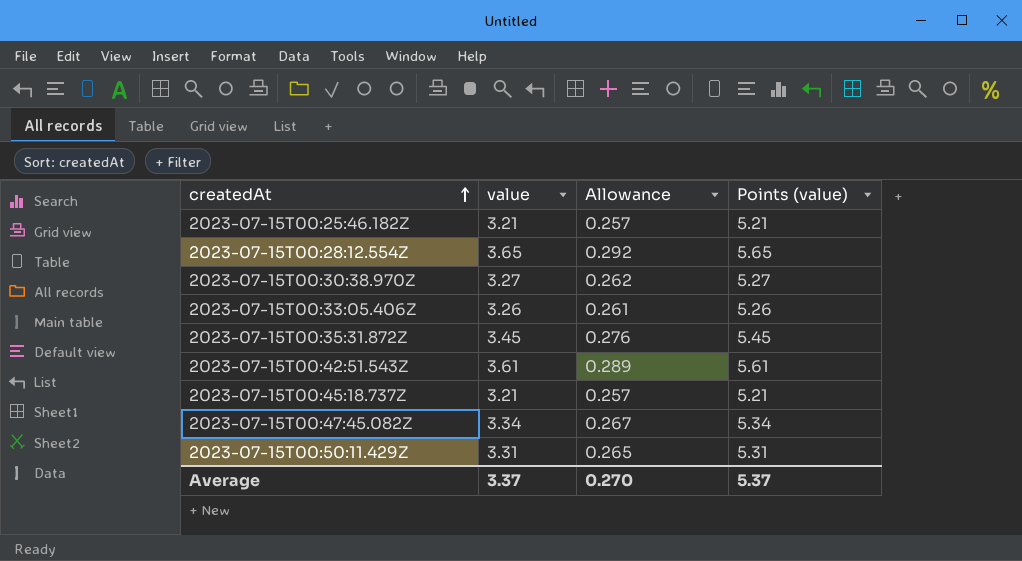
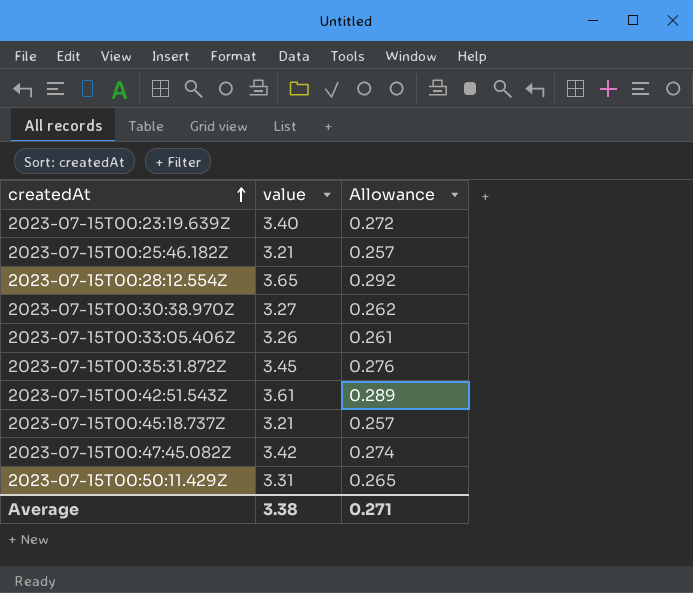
column Points (value) | formula: [value] + 2 -> none
row 2023-07-15T00:23:19.639Z: none -> 3.40 | 0.272
2023-07-15T00:47:45.082Z | value: 3.34 -> 3.42
2023-07-15T00:47:45.082Z | Allowance: 0.267 -> 0.274
Average | value: 3.37 -> 3.38
Average | Allowance: 0.270 -> 0.271

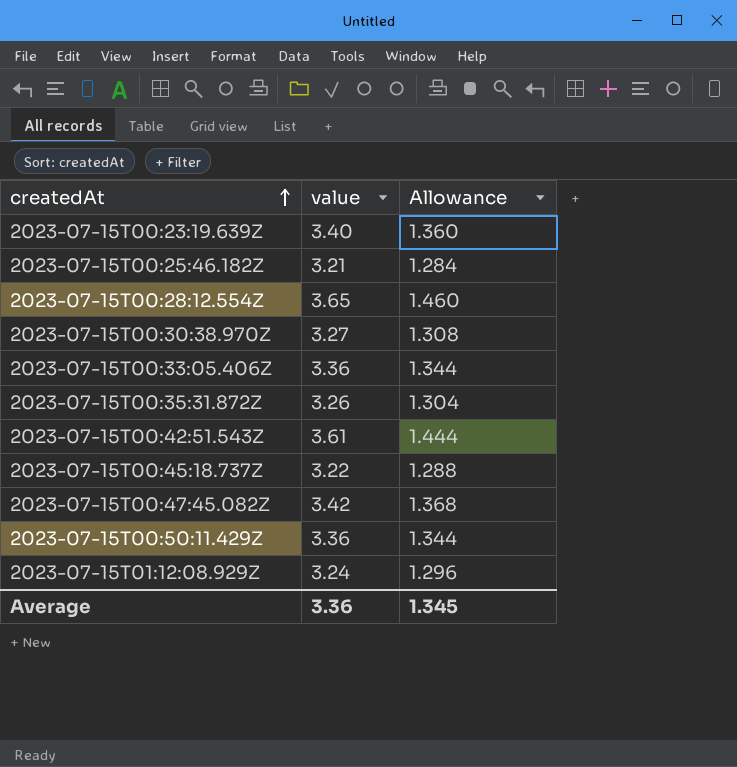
column Allowance | formula: [value] * 0.08 -> [value] * 0.4
2023-07-15T00:33:05.406Z | value: 3.26 -> 3.36
2023-07-15T00:35:31.872Z | value: 3.45 -> 3.26
2023-07-15T00:45:18.737Z | value: 3.21 -> 3.22
2023-07-15T00:50:11.429Z | value: 3.31 -> 3.36
row 2023-07-15T01:12:08.929Z: none -> 3.24 | 1.296
Average | value: 3.38 -> 3.36
Average | Allowance: 0.271 -> 1.345

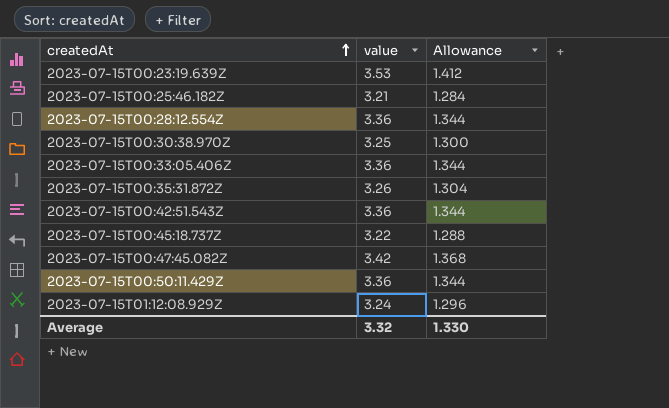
2023-07-15T00:23:19.639Z | value: 3.40 -> 3.53
2023-07-15T00:23:19.639Z | Allowance: 1.360 -> 1.412
2023-07-15T00:28:12.554Z | value: 3.65 -> 3.36
2023-07-15T00:28:12.554Z | Allowance: 1.460 -> 1.344
2023-07-15T00:30:38.970Z | value: 3.27 -> 3.25
2023-07-15T00:30:38.970Z | Allowance: 1.308 -> 1.300
2023-07-15T00:42:51.543Z | value: 3.61 -> 3.36
2023-07-15T00:42:51.543Z | Allowance: 1.444 -> 1.344
Average | value: 3.36 -> 3.32
Average | Allowance: 1.345 -> 1.330

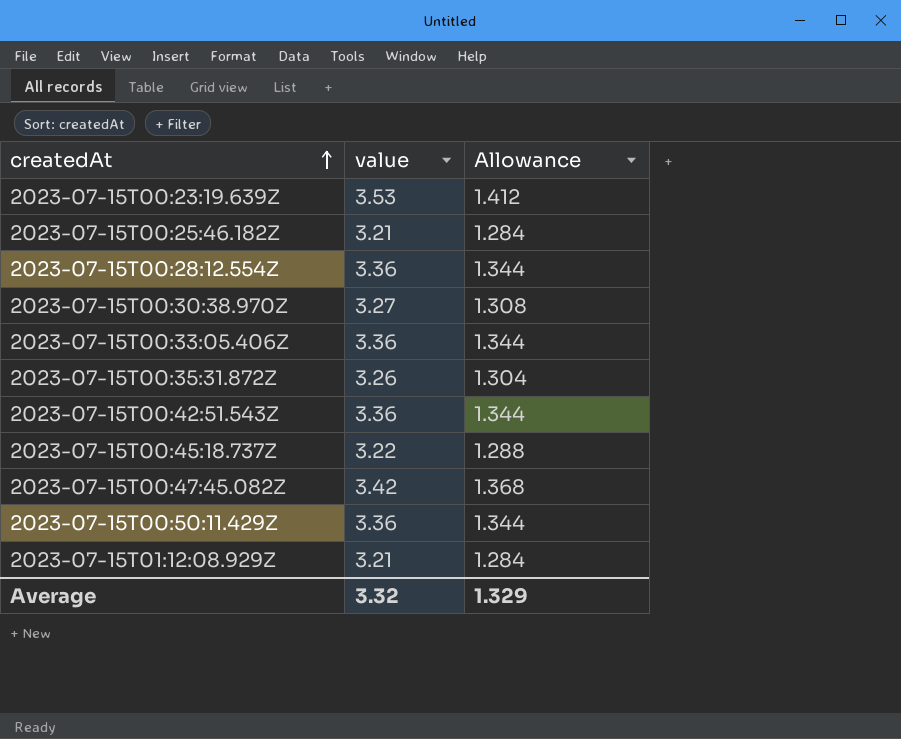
2023-07-15T00:30:38.970Z | value: 3.25 -> 3.27
2023-07-15T00:30:38.970Z | Allowance: 1.300 -> 1.308
2023-07-15T01:12:08.929Z | value: 3.24 -> 3.21
2023-07-15T01:12:08.929Z | Allowance: 1.296 -> 1.284
Average | Allowance: 1.330 -> 1.329

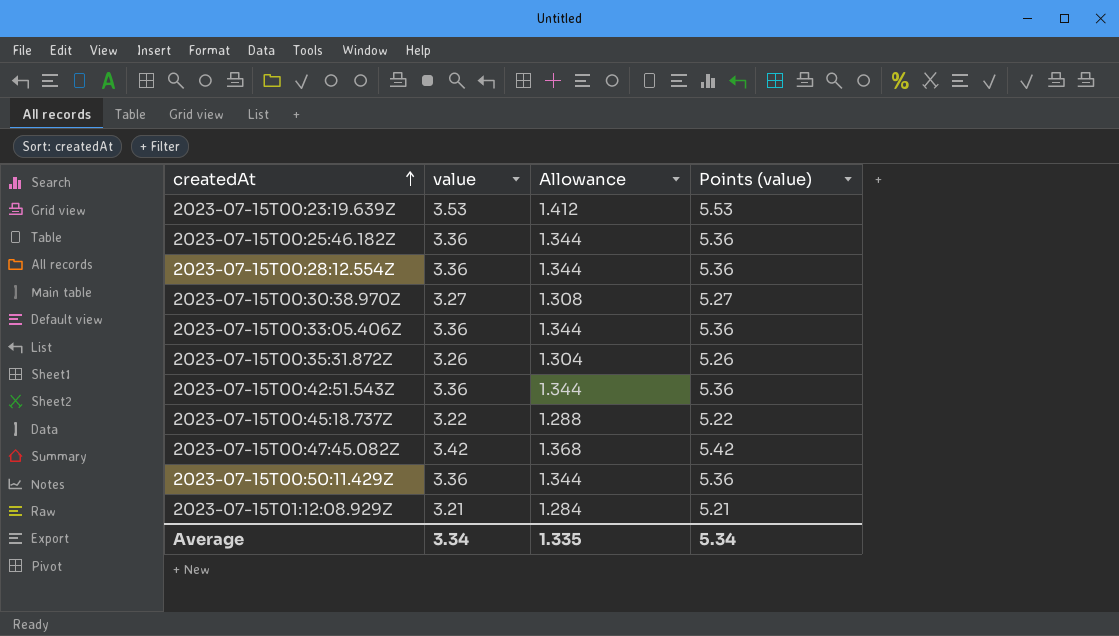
column Points (value) | formula: none -> [value] + 2
2023-07-15T00:25:46.182Z | value: 3.21 -> 3.36
2023-07-15T00:25:46.182Z | Allowance: 1.284 -> 1.344
Average | value: 3.32 -> 3.34
Average | Allowance: 1.329 -> 1.335

